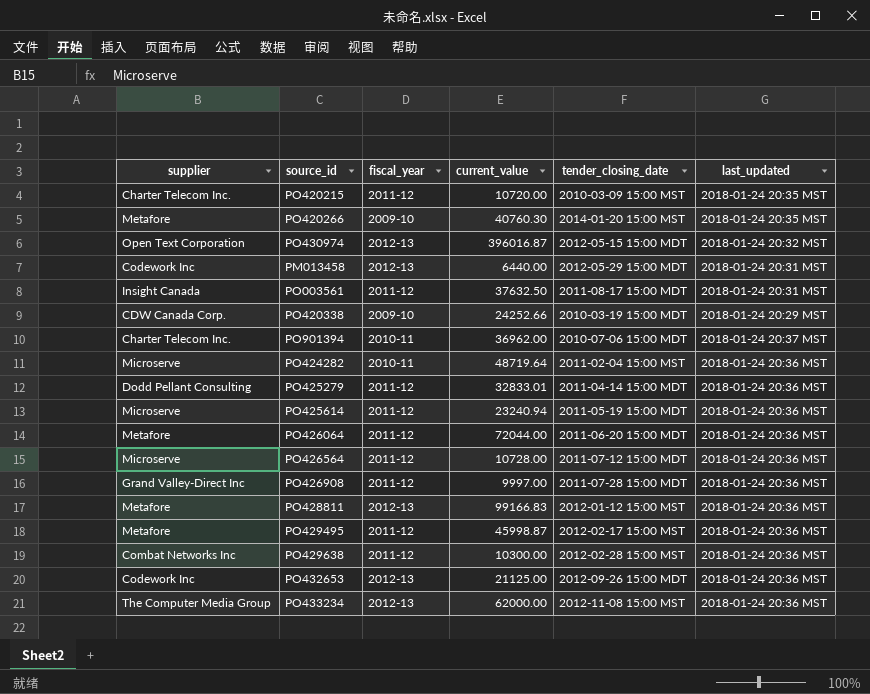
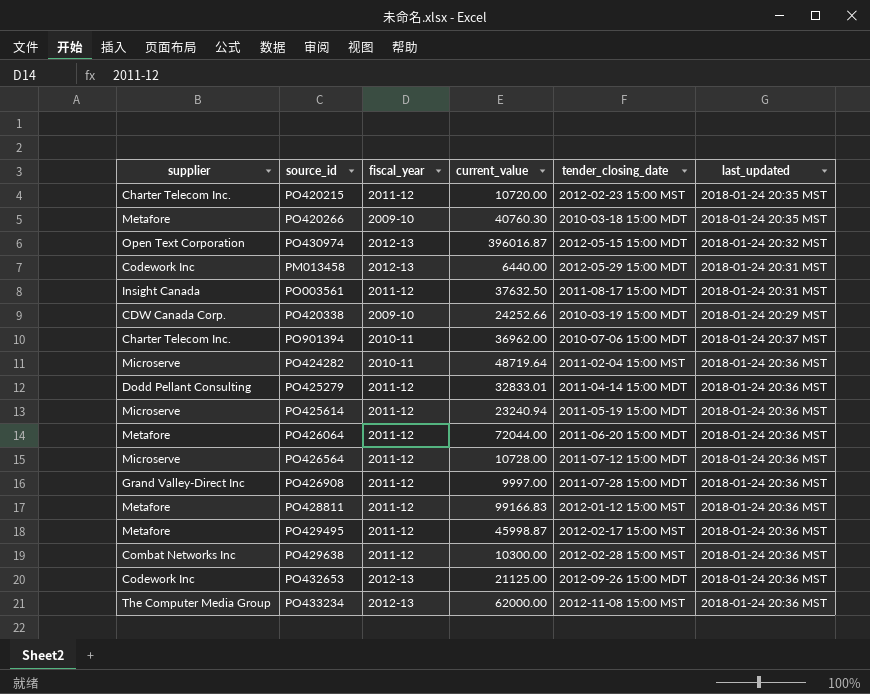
PO420215 | tender_closing_date: 2010-03-09 15:00 MST -> 2012-02-23 15:00 MST
PO420266 | tender_closing_date: 2014-01-20 15:00 MST -> 2010-03-18 15:00 MDT
PO428811 | fiscal_year: 2012-13 -> 2011-12

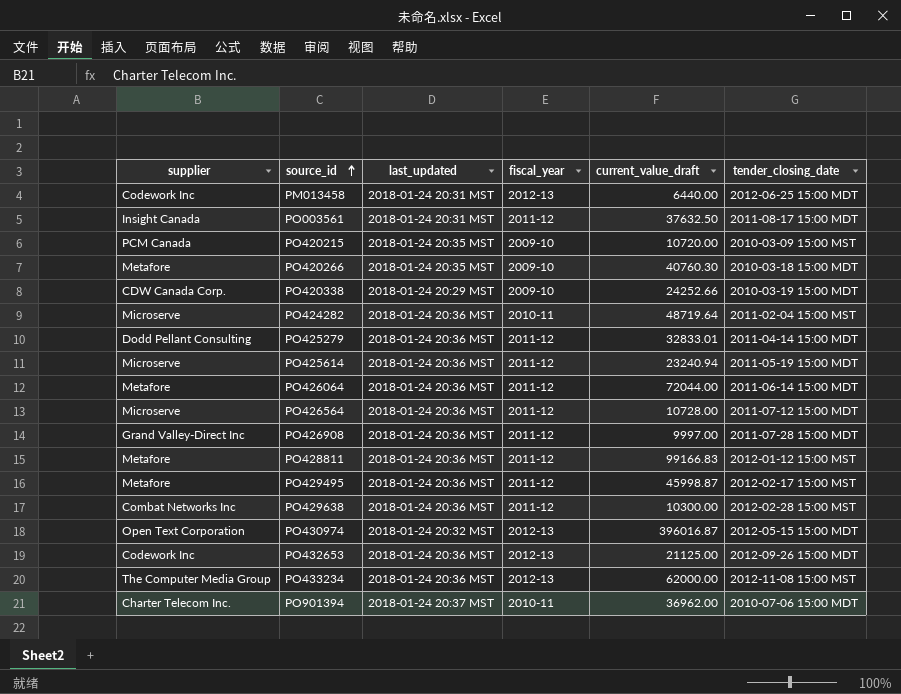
row order: none -> source_id ascending
column last_updated | position: 6 -> 3
column name: current_value -> current_value_draft
PM013458 | tender_closing_date: 2012-05-29 15:00 MDT -> 2012-06-25 15:00 MDT
PO420215 | supplier: Charter Telecom Inc. -> PCM Canada
PO420215 | fiscal_year: 2011-12 -> 2009-10
PO420215 | tender_closing_date: 2012-02-23 15:00 MST -> 2010-03-09 15:00 MST
PO426064 | tender_closing_date: 2011-06-20 15:00 MDT -> 2011-06-14 15:00 MDT

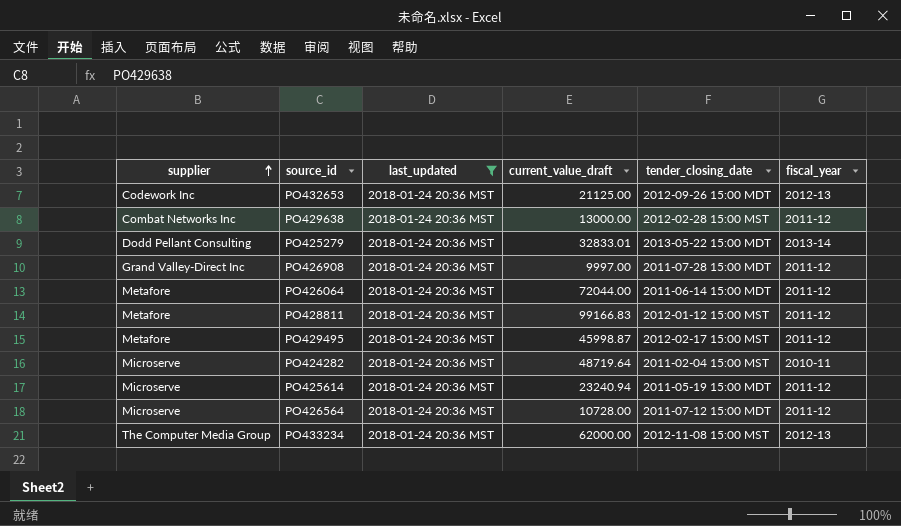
filter: none -> last_updated = 2018-01-24 20:36 MST
row order: source_id ascending -> supplier ascending
column fiscal_year | position: 4 -> 6
PO429638 | current_value_draft: 10300.00 -> 13000.00
PO425279 | tender_closing_date: 2011-04-14 15:00 MDT -> 2013-05-22 15:00 MDT
PO425279 | fiscal_year: 2011-12 -> 2013-14

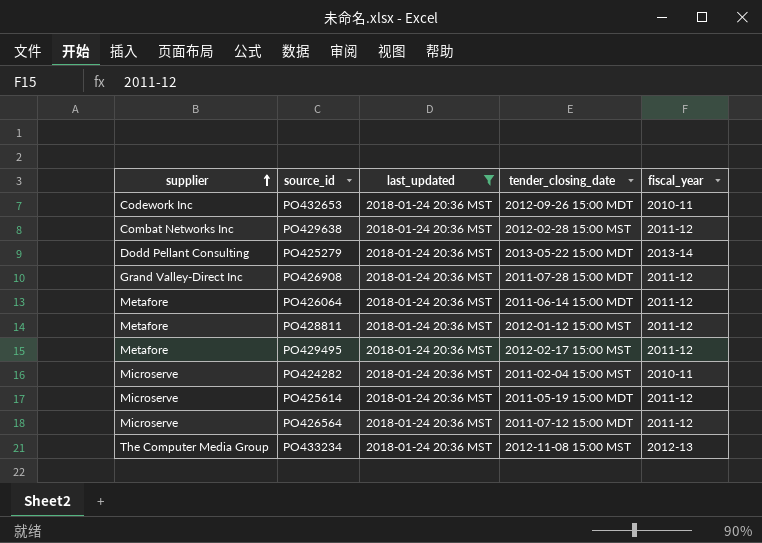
column current_value_draft | position: 4 -> none
PO432653 | fiscal_year: 2012-13 -> 2010-11

